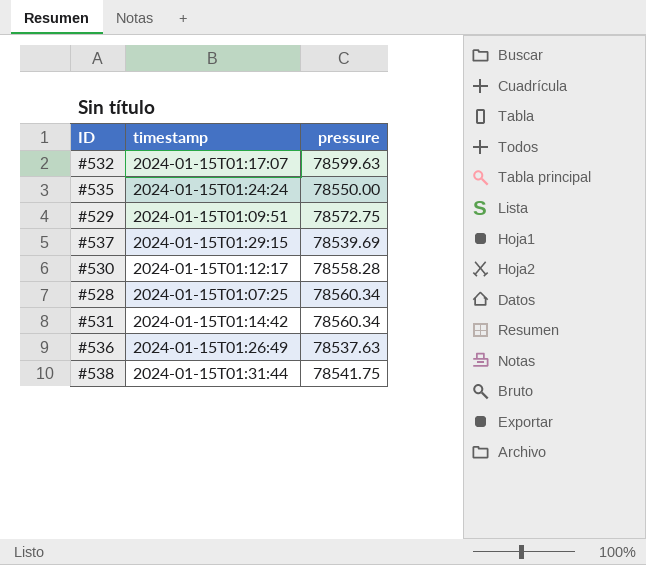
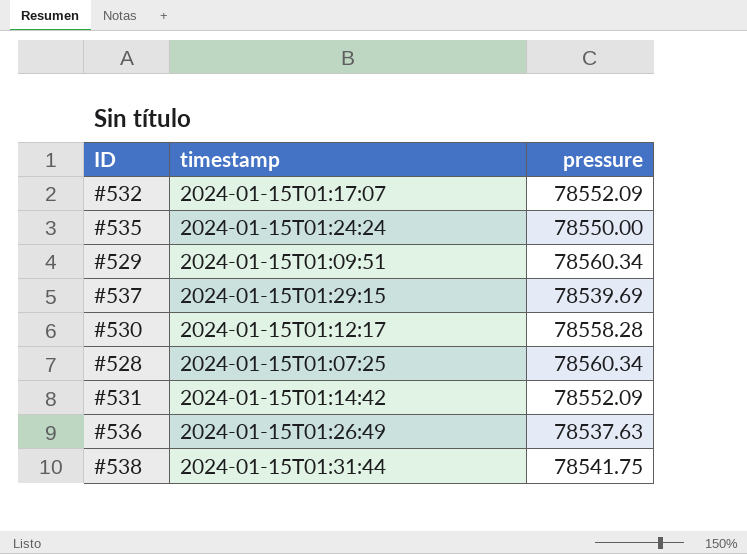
#532 | pressure: 78599.63 -> 78552.09
#529 | pressure: 78572.75 -> 78560.34
#531 | pressure: 78560.34 -> 78552.09

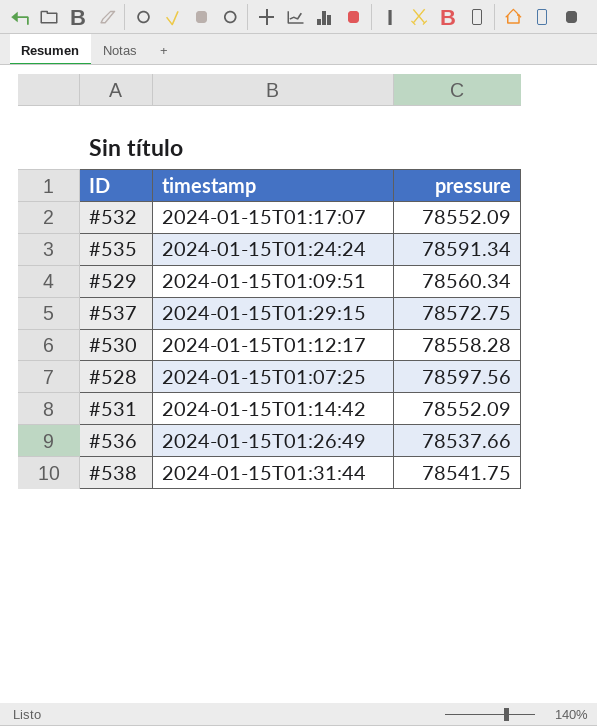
#535 | pressure: 78550.00 -> 78591.34
#537 | pressure: 78539.69 -> 78572.75
#528 | pressure: 78560.34 -> 78597.56
#536 | pressure: 78537.63 -> 78537.66

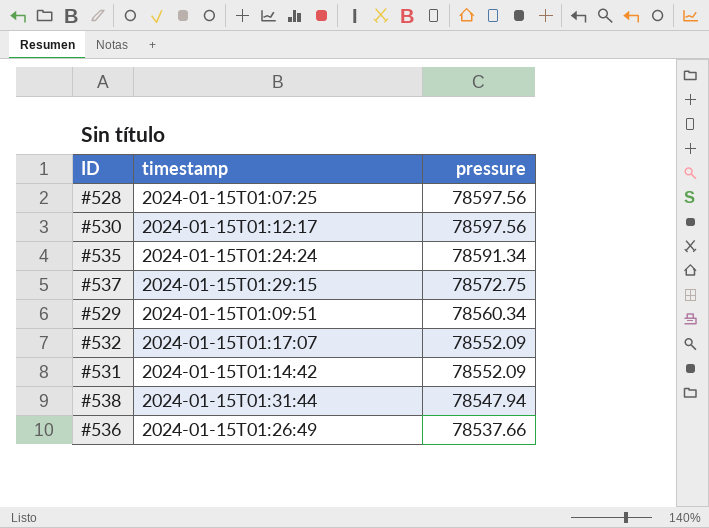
row order: none -> pressure descending
#530 | pressure: 78558.28 -> 78597.56
#538 | pressure: 78541.75 -> 78547.94

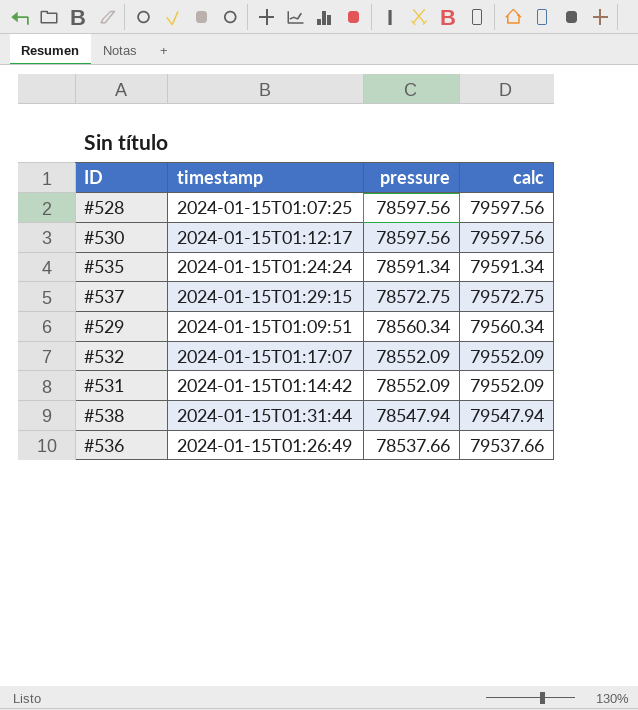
column calc | formula: none -> [pressure] + 1000

